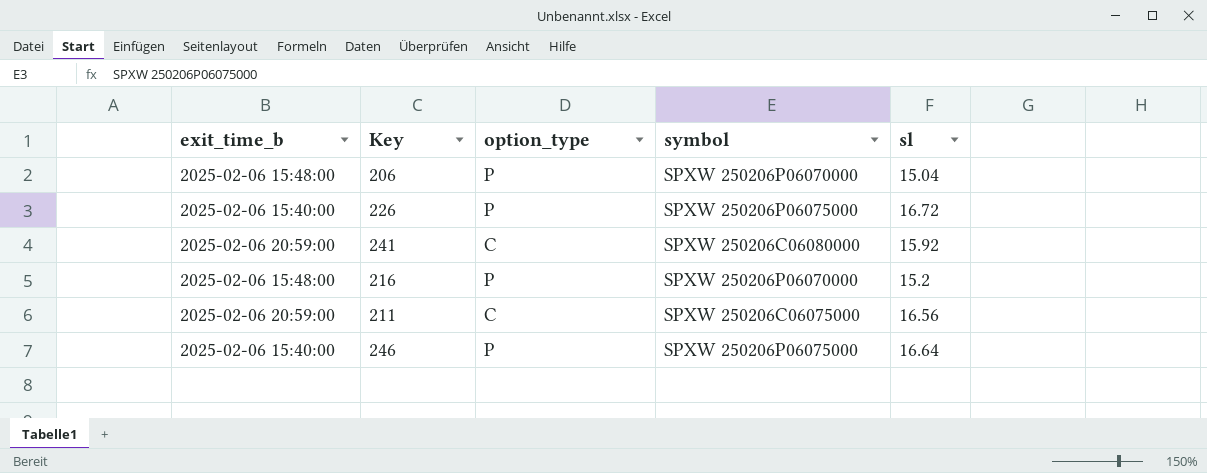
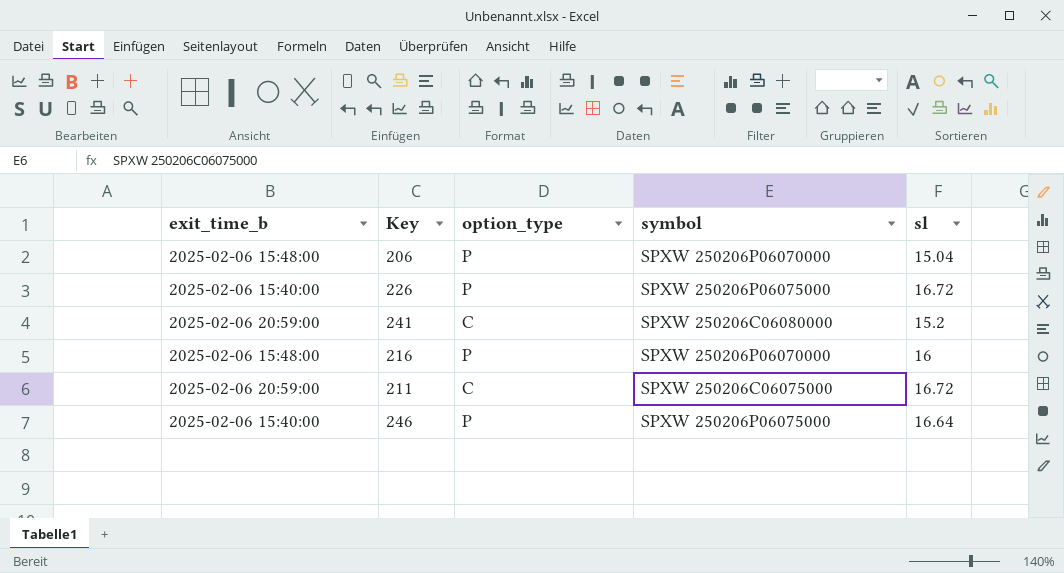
241 | sl: 15.92 -> 15.2
216 | sl: 15.2 -> 16
211 | sl: 16.56 -> 16.72

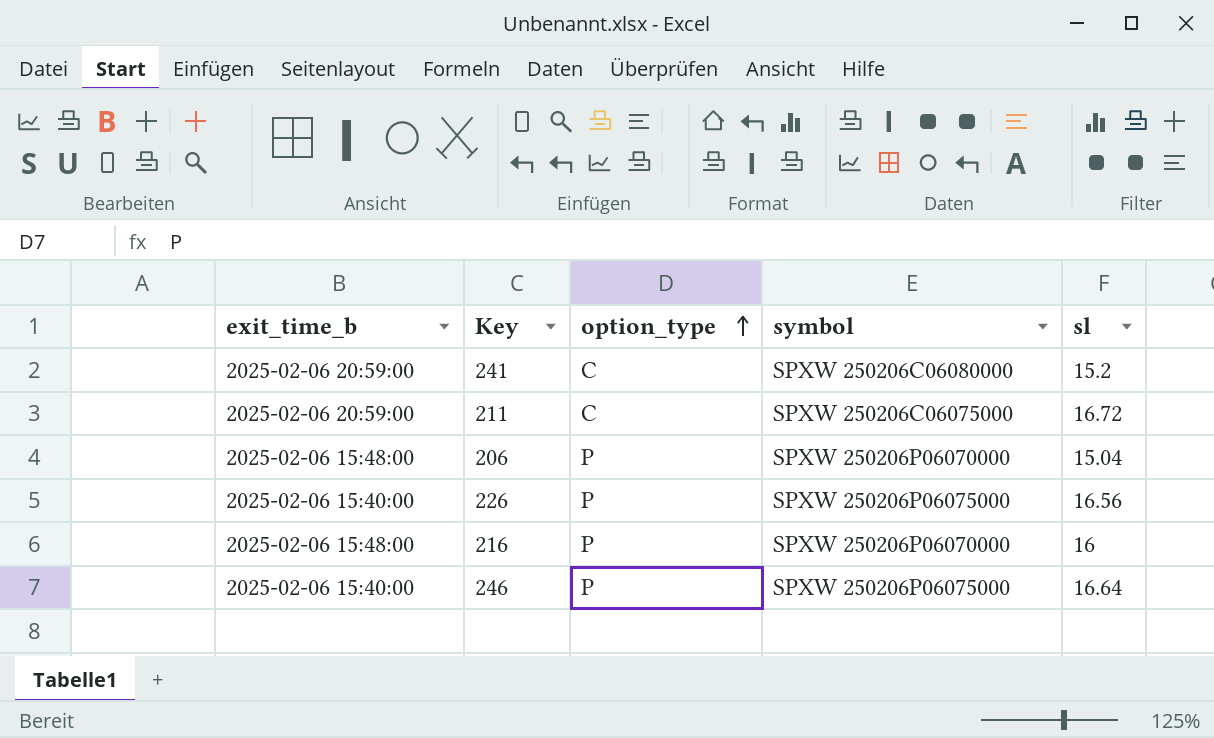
row order: none -> option_type ascending
226 | sl: 16.72 -> 16.56

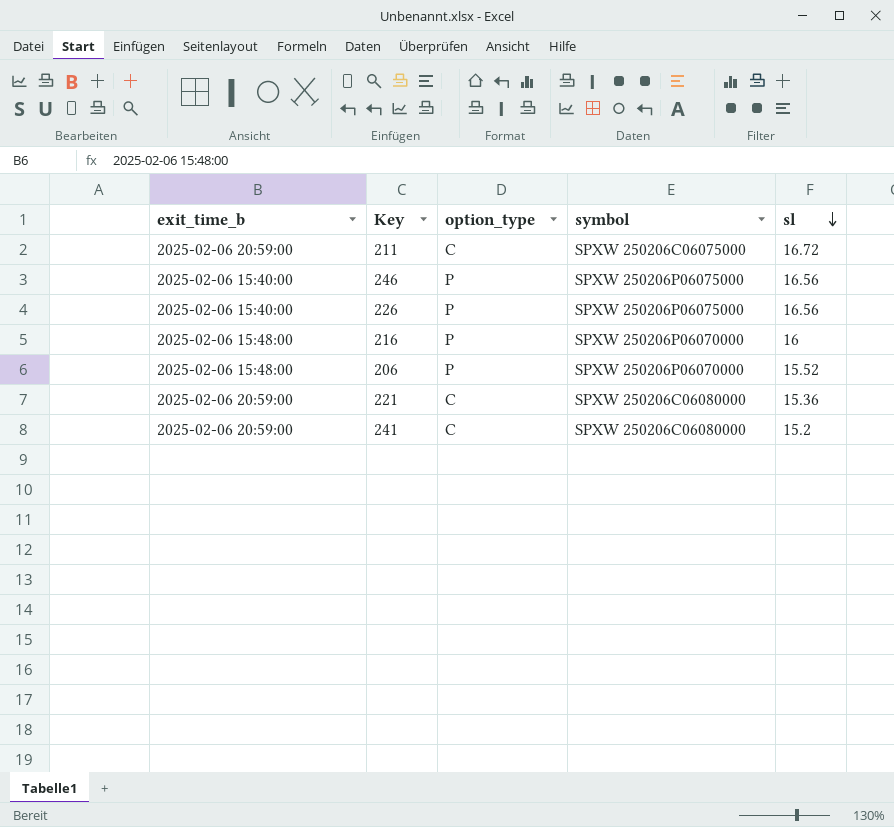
row order: option_type ascending -> sl descending
246 | sl: 16.64 -> 16.56
206 | sl: 15.04 -> 15.52
row 221: none -> 2025-02-06 20:59:00 | C | SPXW 250206C06080000 | 15.36

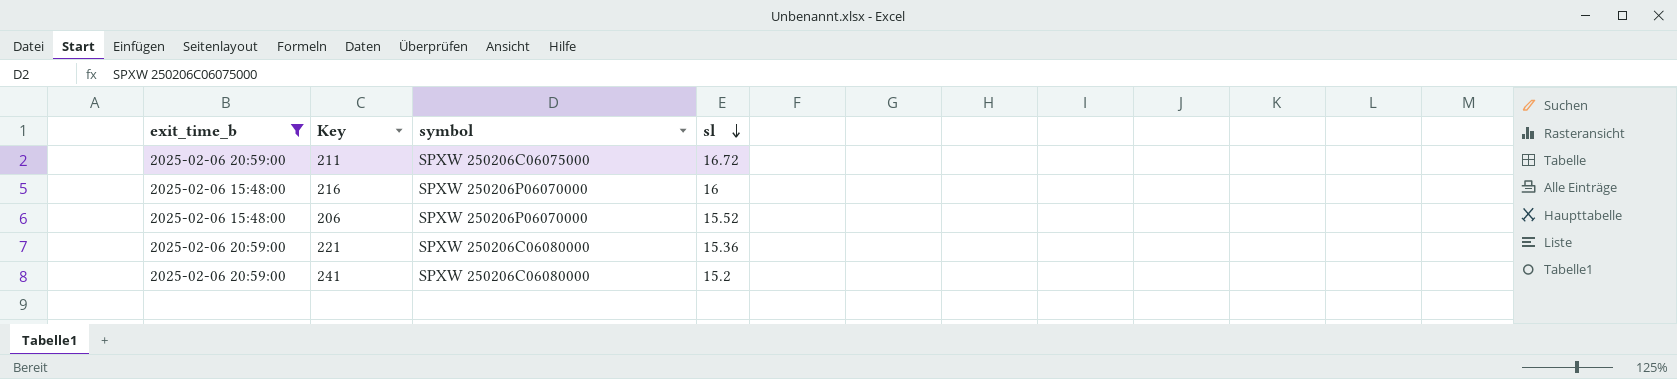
filter: none -> exit_time_b != 2025-02-06 15:40:00
column option_type | position: 3 -> none

